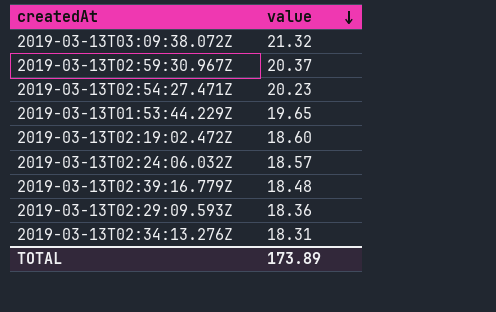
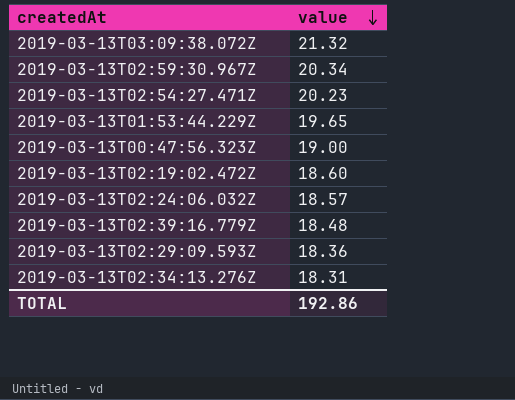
2019-03-13T02:59:30.967Z | value: 20.37 -> 20.34
row 2019-03-13T00:47:56.323Z: none -> 19.00
TOTAL | value: 173.89 -> 192.86

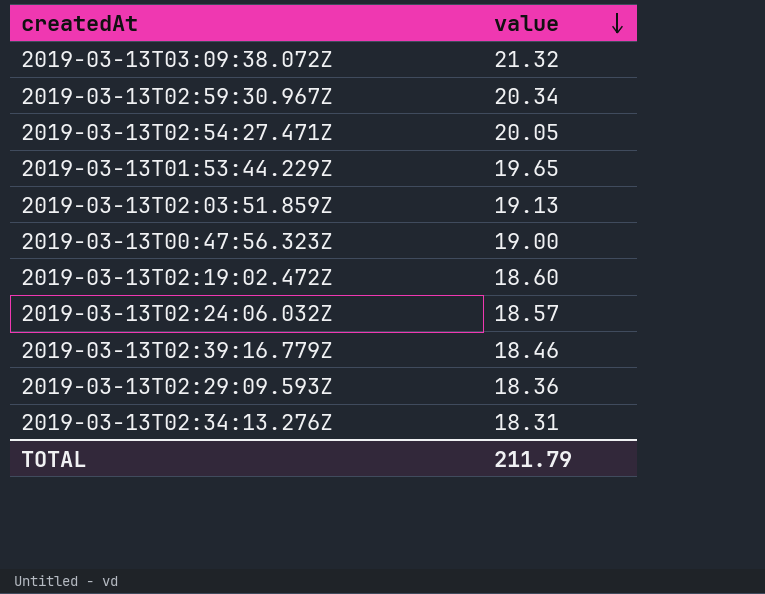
2019-03-13T02:54:27.471Z | value: 20.23 -> 20.05
row 2019-03-13T02:03:51.859Z: none -> 19.13
2019-03-13T02:39:16.779Z | value: 18.48 -> 18.46
TOTAL | value: 192.86 -> 211.79

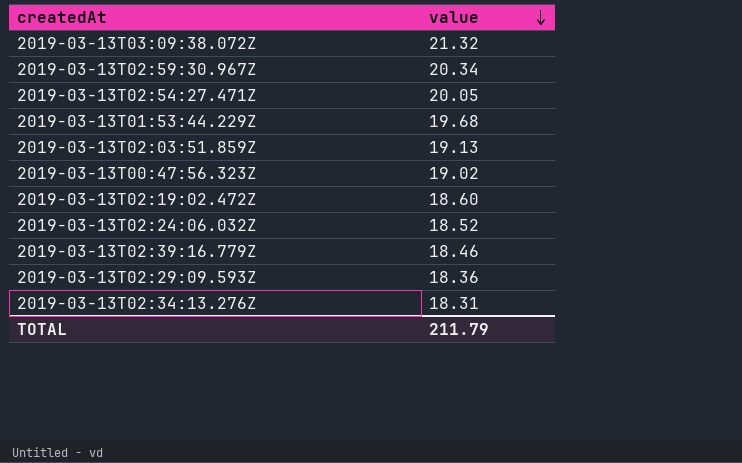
2019-03-13T01:53:44.229Z | value: 19.65 -> 19.68
2019-03-13T00:47:56.323Z | value: 19.00 -> 19.02
2019-03-13T02:24:06.032Z | value: 18.57 -> 18.52

